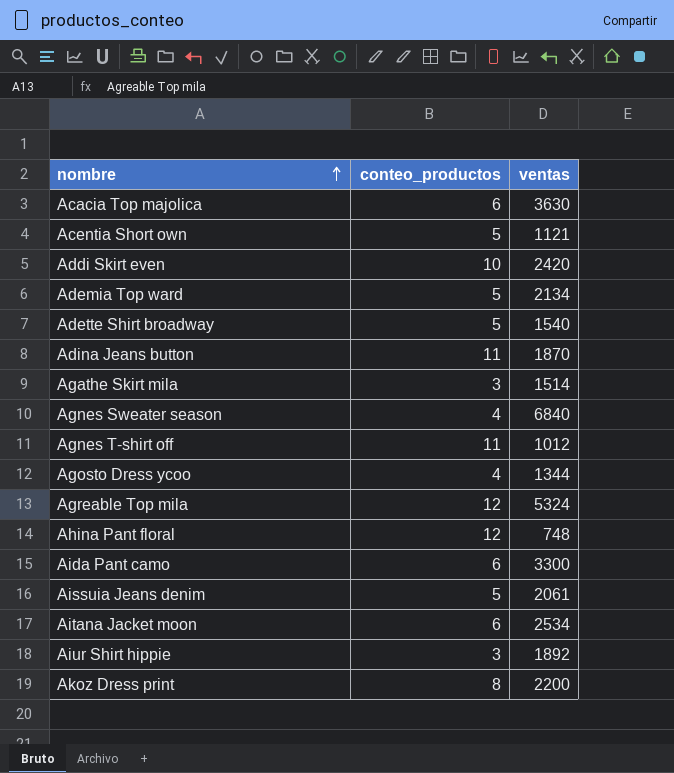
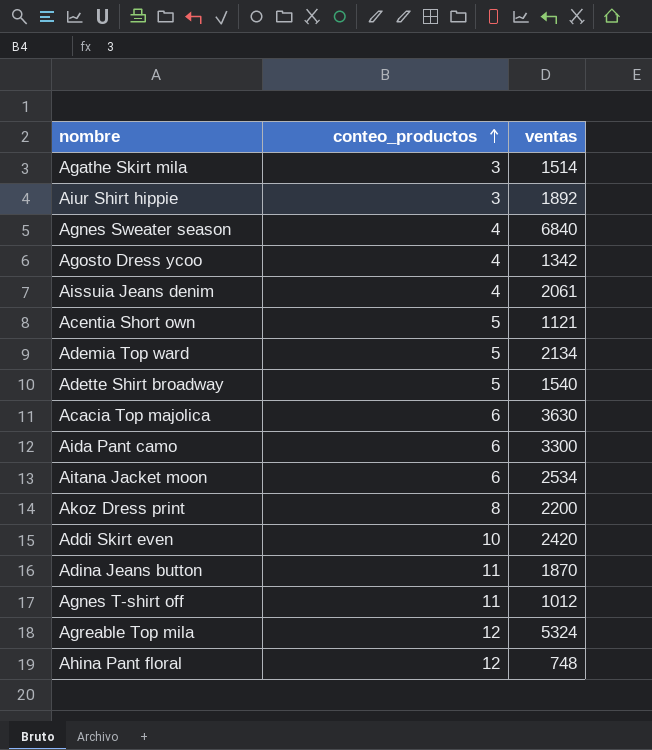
row order: nombre ascending -> conteo_productos ascending
Agosto Dress ycoo | ventas: 1344 -> 1342
Aissuia Jeans denim | conteo_productos: 5 -> 4

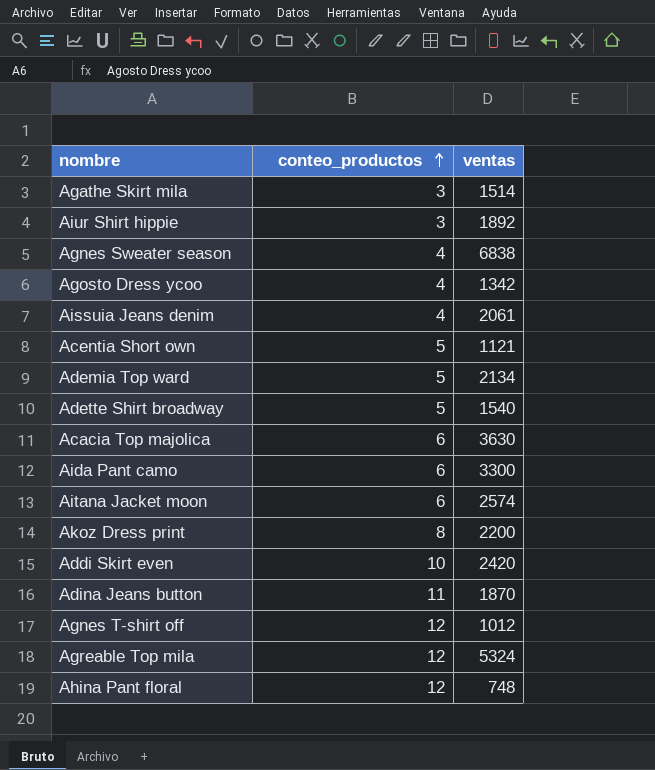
Agnes Sweater season | ventas: 6840 -> 6838
Aitana Jacket moon | ventas: 2534 -> 2574
Agnes T-shirt off | conteo_productos: 11 -> 12

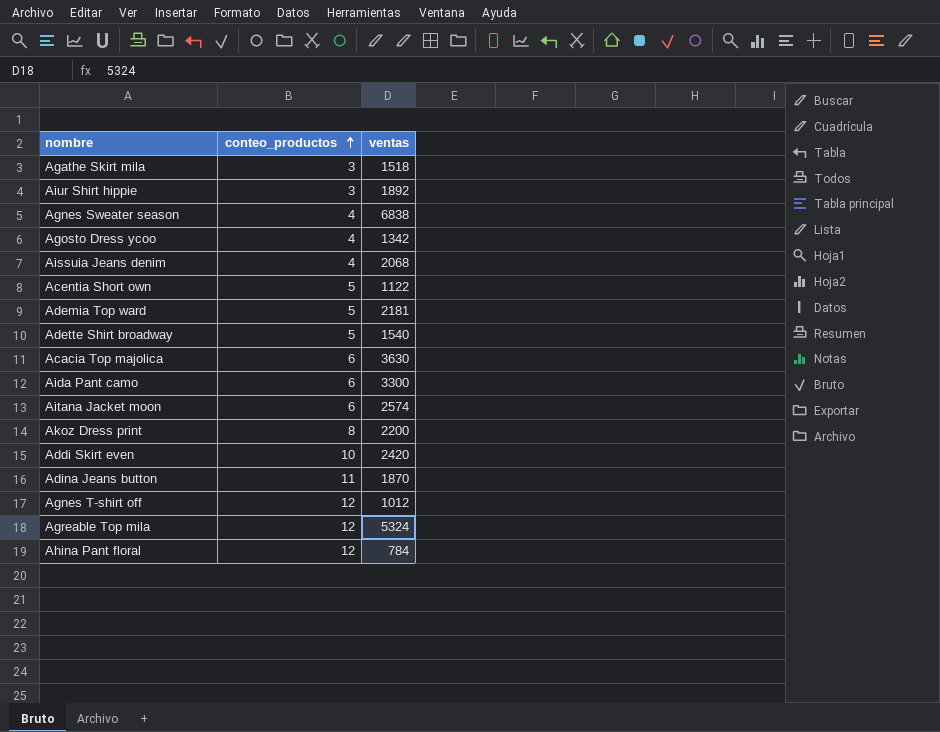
Agathe Skirt mila | ventas: 1514 -> 1518
Aissuia Jeans denim | ventas: 2061 -> 2068
Acentia Short own | ventas: 1121 -> 1122
Ademia Top ward | ventas: 2134 -> 2181
Ahina Pant floral | ventas: 748 -> 784

